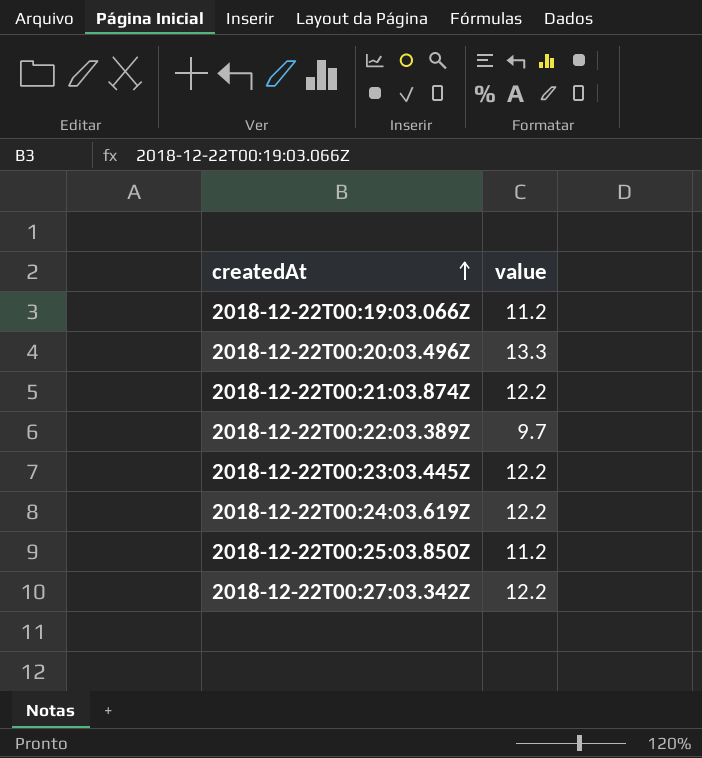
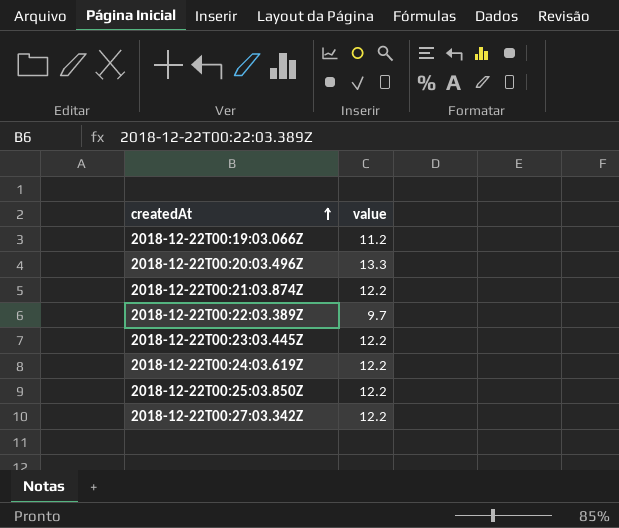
2018-12-22T00:25:03.850Z | value: 11.2 -> 12.2

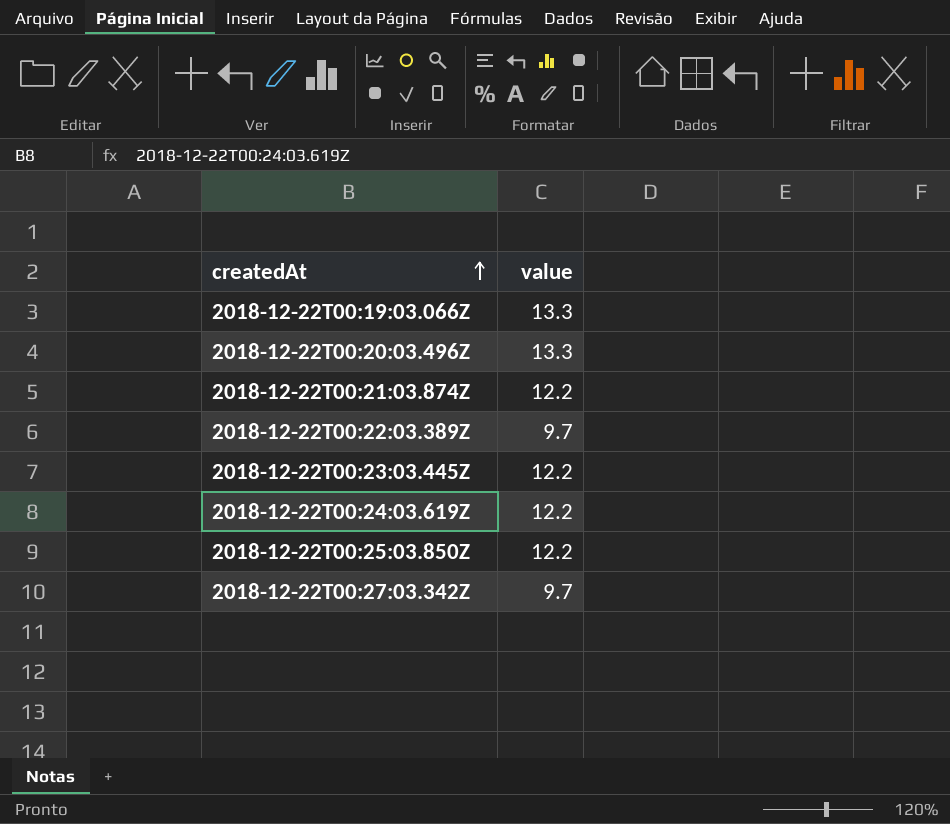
2018-12-22T00:19:03.066Z | value: 11.2 -> 13.3
2018-12-22T00:27:03.342Z | value: 12.2 -> 9.7

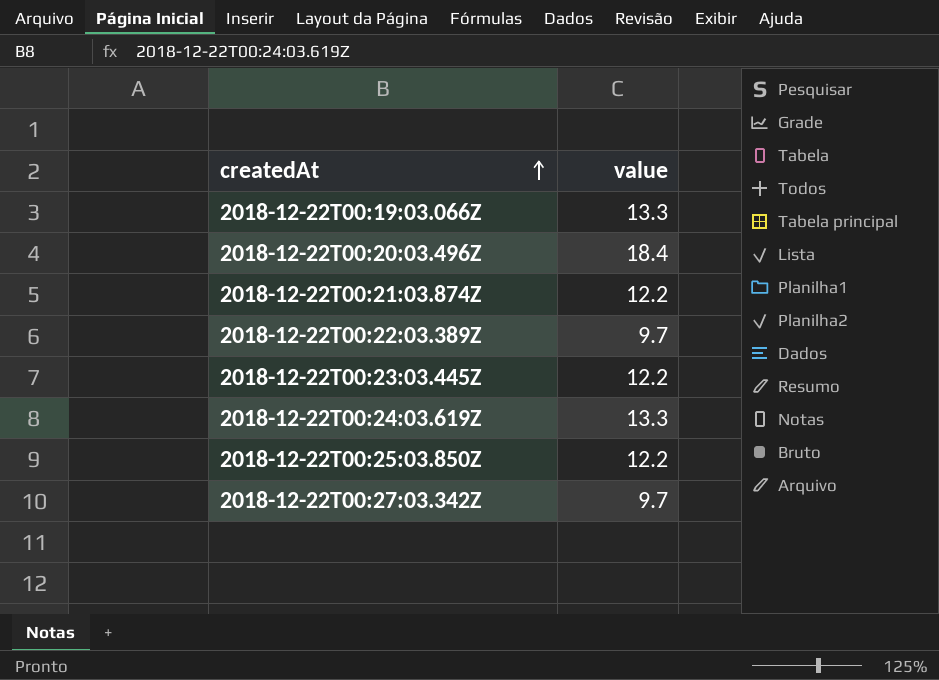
2018-12-22T00:20:03.496Z | value: 13.3 -> 18.4
2018-12-22T00:24:03.619Z | value: 12.2 -> 13.3

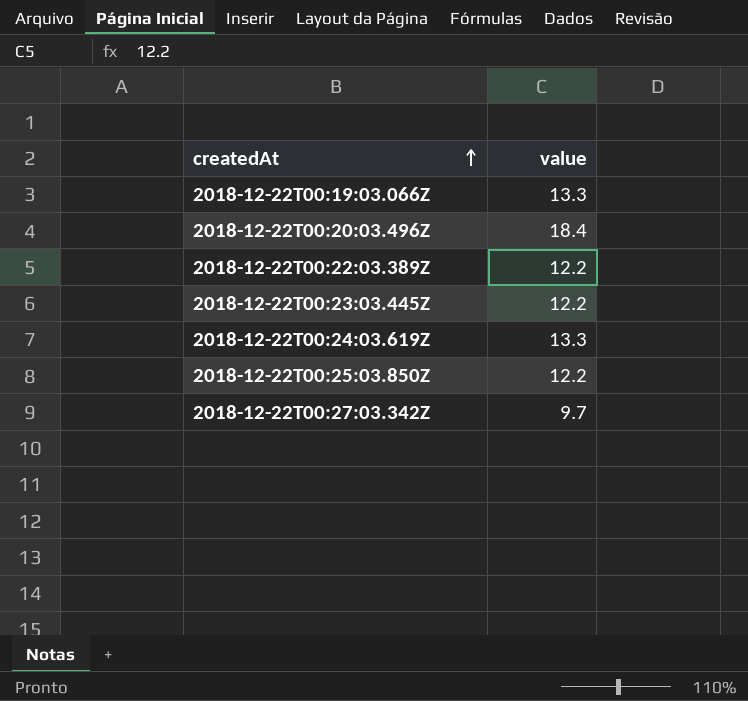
row 2018-12-22T00:21:03.874Z: 12.2 -> none
2018-12-22T00:22:03.389Z | value: 9.7 -> 12.2

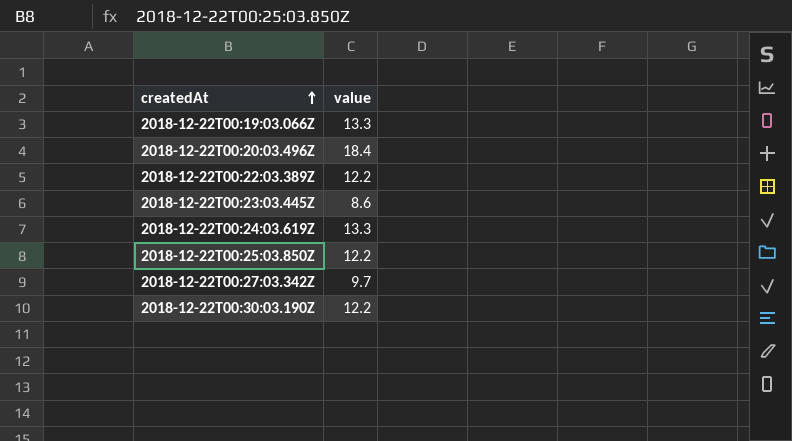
2018-12-22T00:23:03.445Z | value: 12.2 -> 8.6
row 2018-12-22T00:30:03.190Z: none -> 12.2

